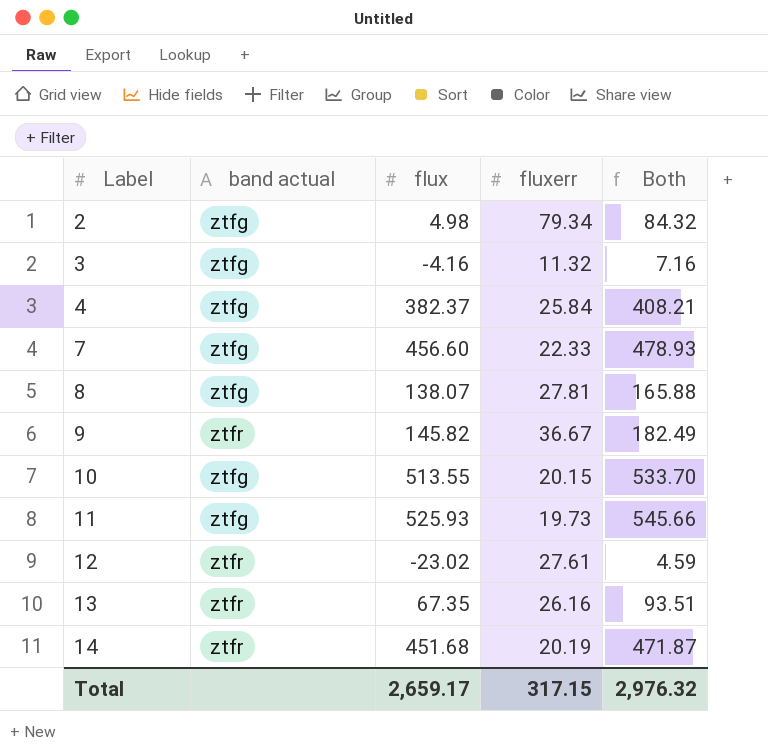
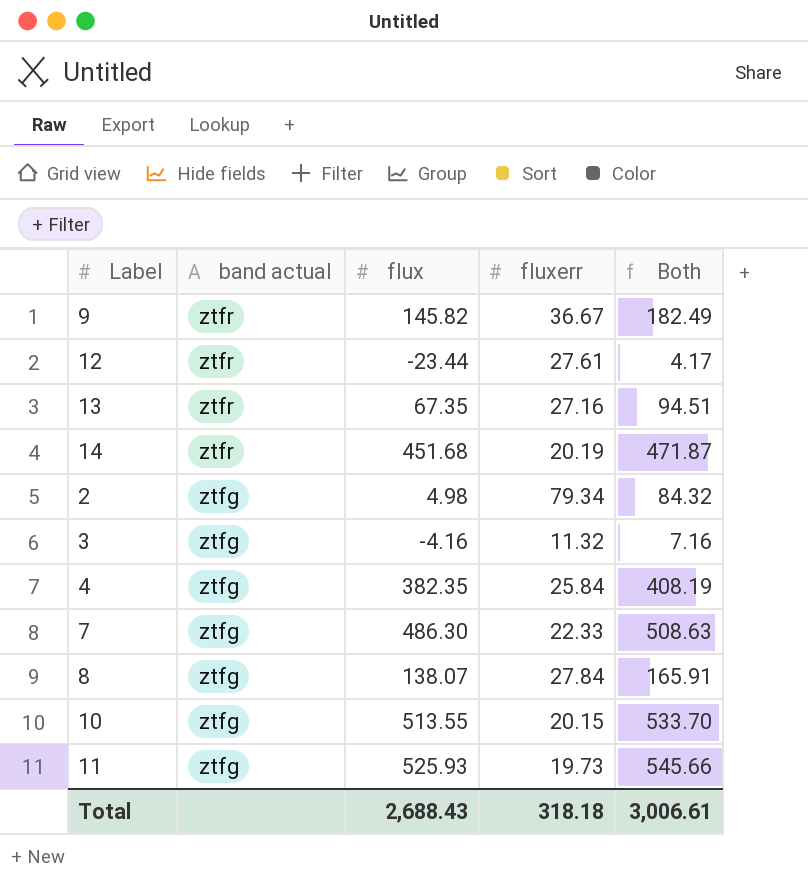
row order: Label ascending -> band actual descending
12 | flux: -23.02 -> -23.44
12 | Both: 4.59 -> 4.17
13 | fluxerr: 26.16 -> 27.16
13 | Both: 93.51 -> 94.51
4 | flux: 382.37 -> 382.35
4 | Both: 408.21 -> 408.19
7 | flux: 456.60 -> 486.30
7 | Both: 478.93 -> 508.63
8 | fluxerr: 27.81 -> 27.84
8 | Both: 165.88 -> 165.91
Total | flux: 2,659.17 -> 2,688.43
Total | fluxerr: 317.15 -> 318.18
Total | Both: 2,976.32 -> 3,006.61

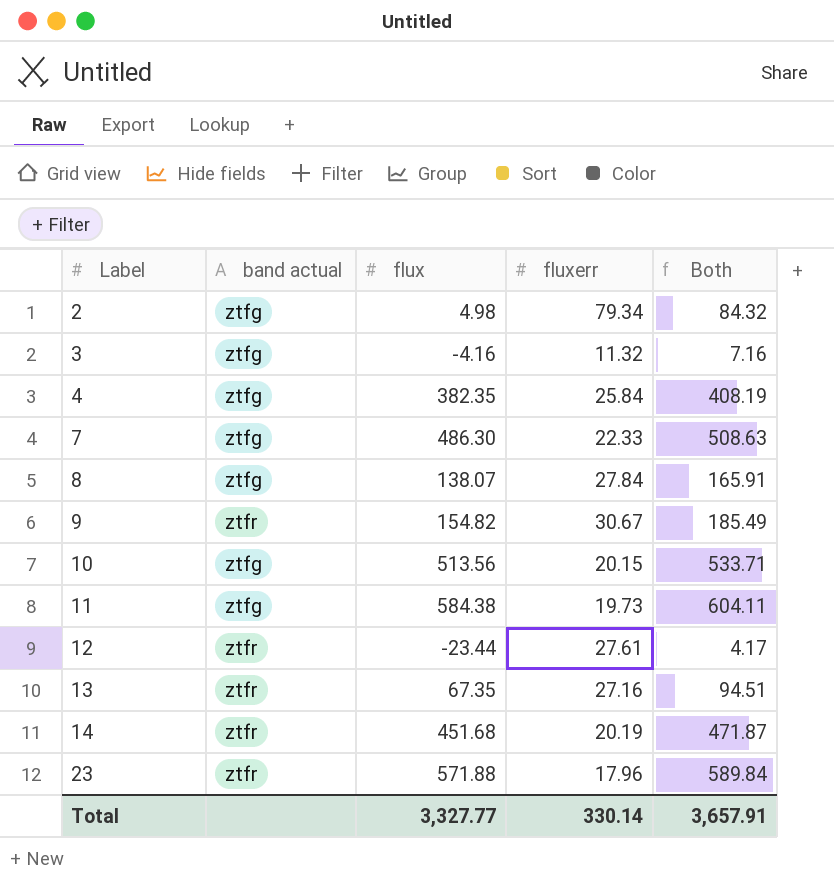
row order: band actual descending -> Label ascending
9 | flux: 145.82 -> 154.82
9 | fluxerr: 36.67 -> 30.67
9 | Both: 182.49 -> 185.49
10 | flux: 513.55 -> 513.56
10 | Both: 533.70 -> 533.71
11 | flux: 525.93 -> 584.38
11 | Both: 545.66 -> 604.11
row 23: none -> ztfr | 571.88 | 17.96 | 589.84
Total | flux: 2,688.43 -> 3,327.77
Total | fluxerr: 318.18 -> 330.14
Total | Both: 3,006.61 -> 3,657.91

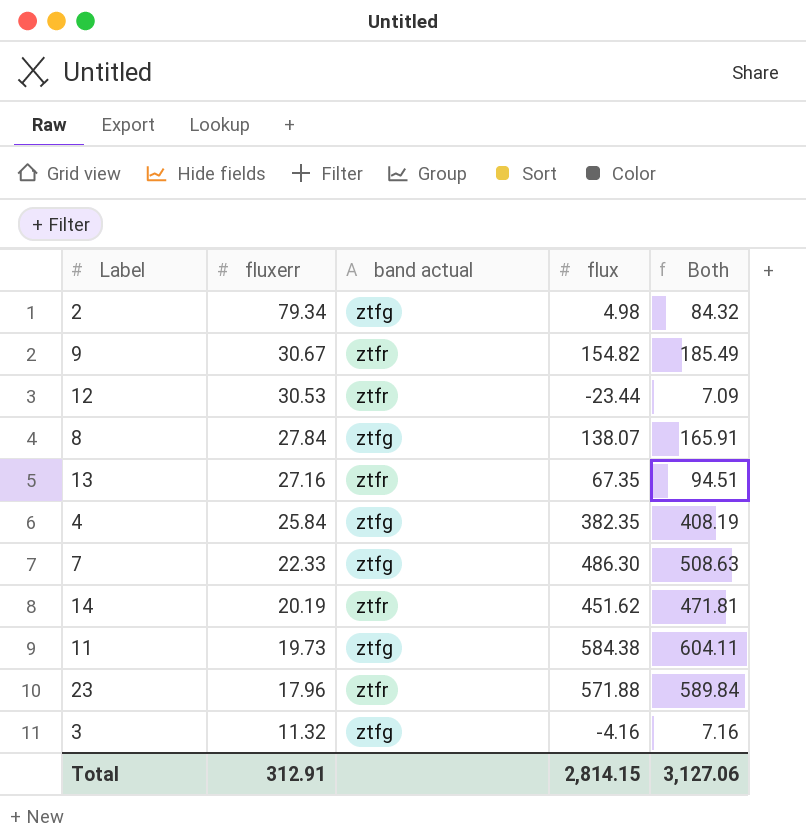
row order: Label ascending -> fluxerr descending
column fluxerr | position: 4 -> 2
row 10: ztfg | 513.56 | 20.15 | 533.71 -> none
12 | fluxerr: 27.61 -> 30.53
12 | Both: 4.17 -> 7.09
14 | flux: 451.68 -> 451.62
14 | Both: 471.87 -> 471.81
Total | fluxerr: 330.14 -> 312.91
Total | flux: 3,327.77 -> 2,814.15
Total | Both: 3,657.91 -> 3,127.06

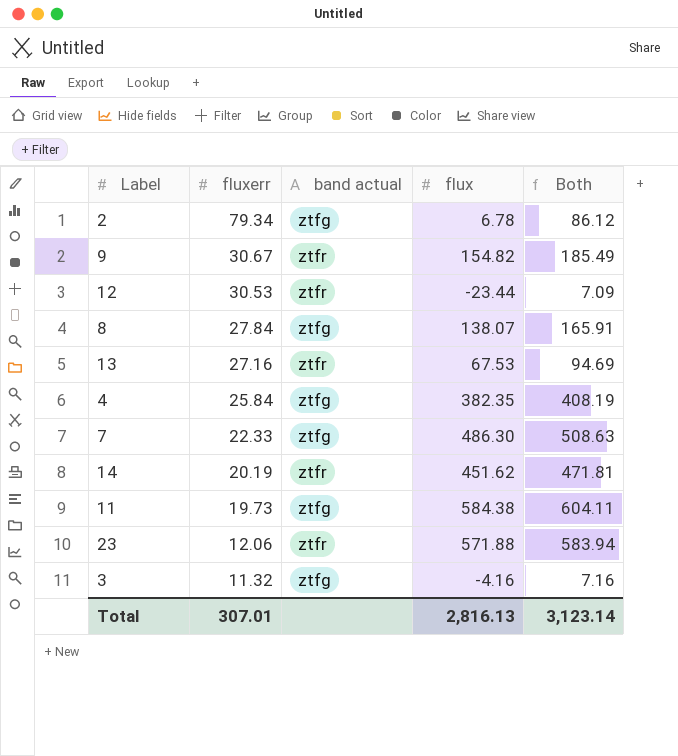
2 | flux: 4.98 -> 6.78
2 | Both: 84.32 -> 86.12
13 | flux: 67.35 -> 67.53
13 | Both: 94.51 -> 94.69
23 | fluxerr: 17.96 -> 12.06
23 | Both: 589.84 -> 583.94
Total | fluxerr: 312.91 -> 307.01
Total | flux: 2,814.15 -> 2,816.13
Total | Both: 3,127.06 -> 3,123.14

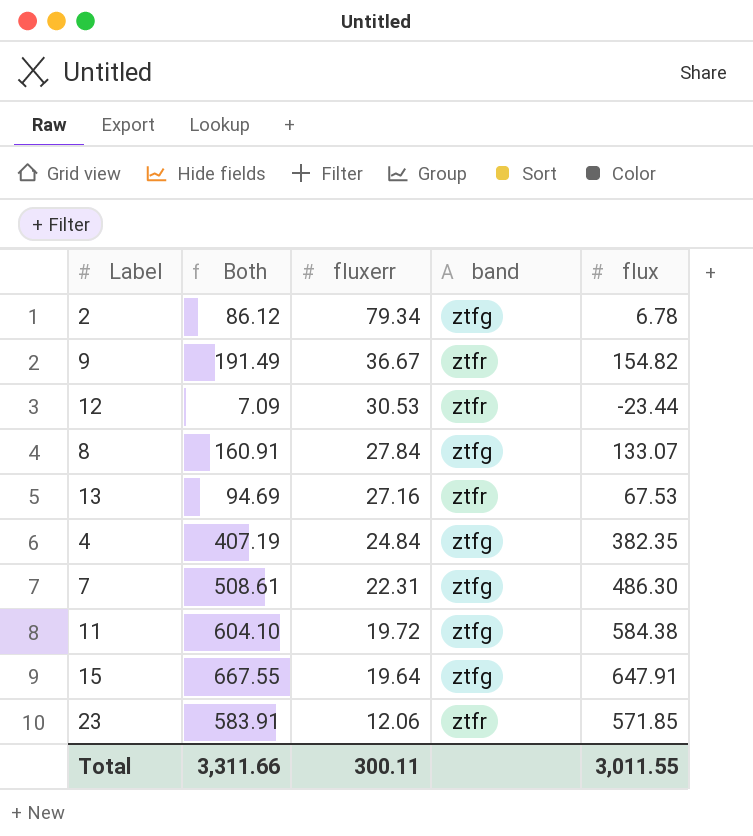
column Both | position: 5 -> 2
column name: band actual -> band
row 14: 20.19 | ztfr | 451.62 | 471.81 -> none
row 3: 11.32 | ztfg | -4.16 | 7.16 -> none
9 | Both: 185.49 -> 191.49
9 | fluxerr: 30.67 -> 36.67
8 | Both: 165.91 -> 160.91
8 | flux: 138.07 -> 133.07
4 | Both: 408.19 -> 407.19
4 | fluxerr: 25.84 -> 24.84
7 | Both: 508.63 -> 508.61
7 | fluxerr: 22.33 -> 22.31
11 | Both: 604.11 -> 604.10
11 | fluxerr: 19.73 -> 19.72
row 15: none -> 667.55 | 19.64 | ztfg | 647.91
23 | Both: 583.94 -> 583.91
23 | flux: 571.88 -> 571.85
Total | Both: 3,123.14 -> 3,311.66
Total | fluxerr: 307.01 -> 300.11
Total | flux: 2,816.13 -> 3,011.55

